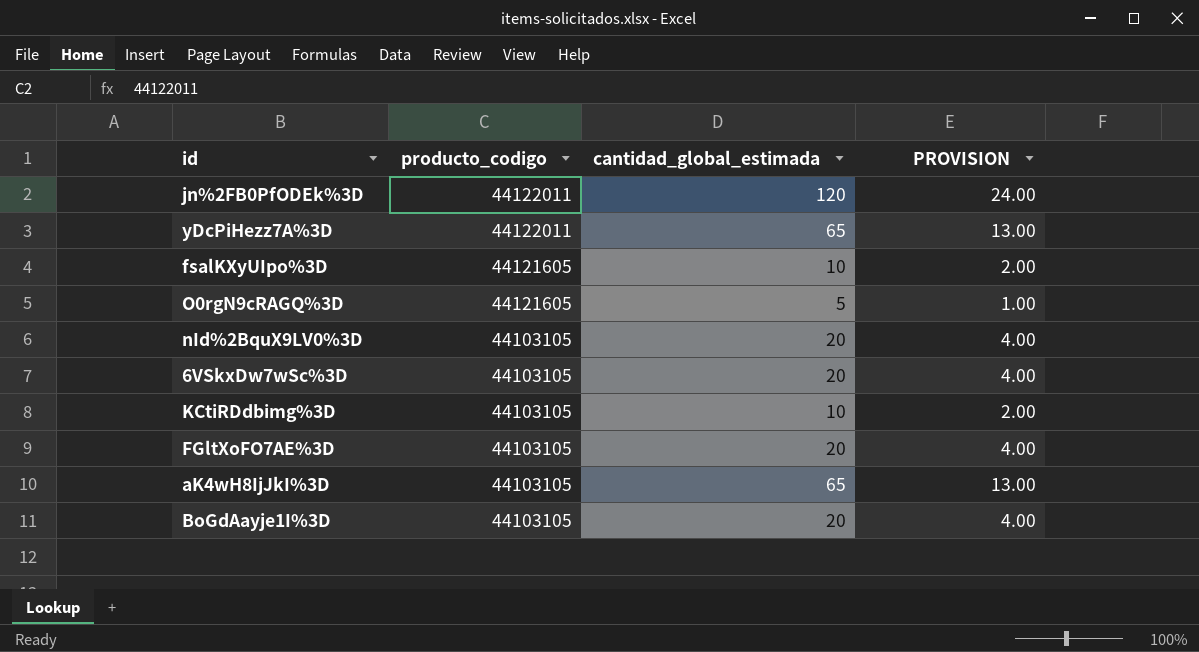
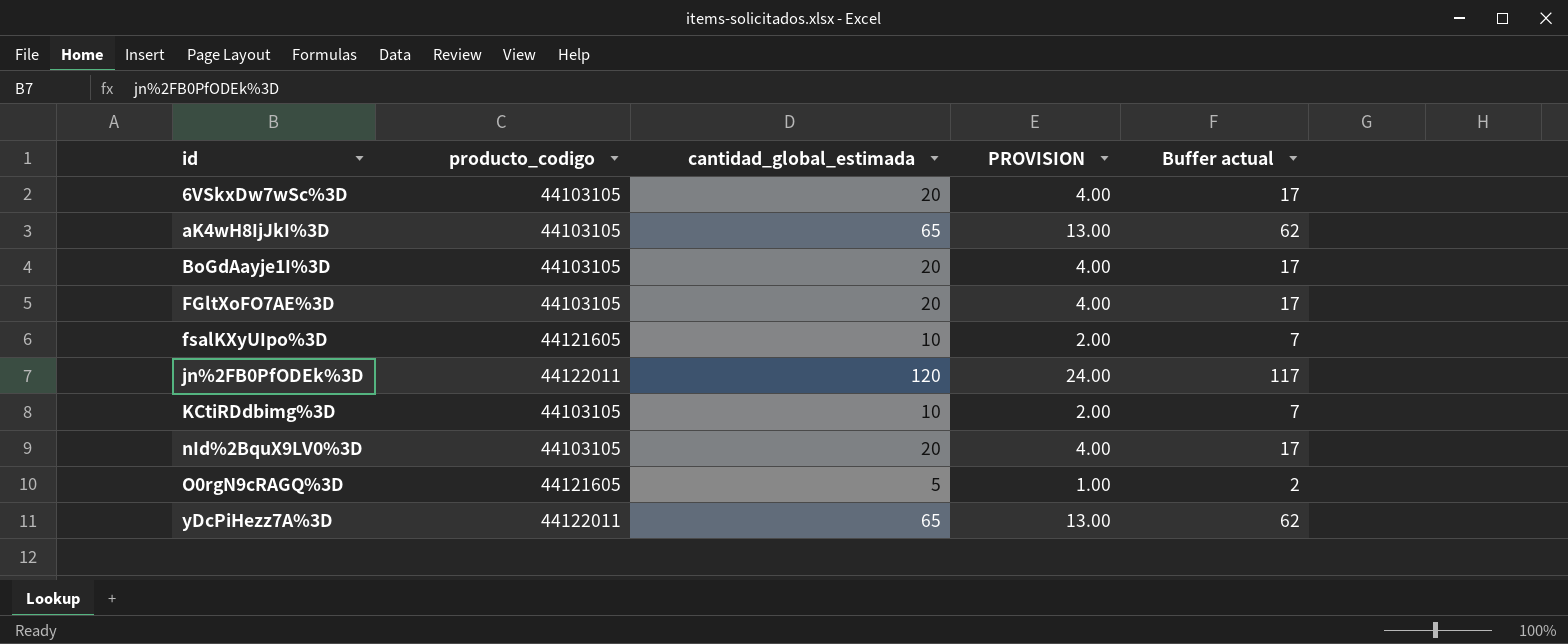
row order: producto_codigo descending -> id ascending
column Buffer actual | formula: none -> [cantidad_global_estimada] - 3

